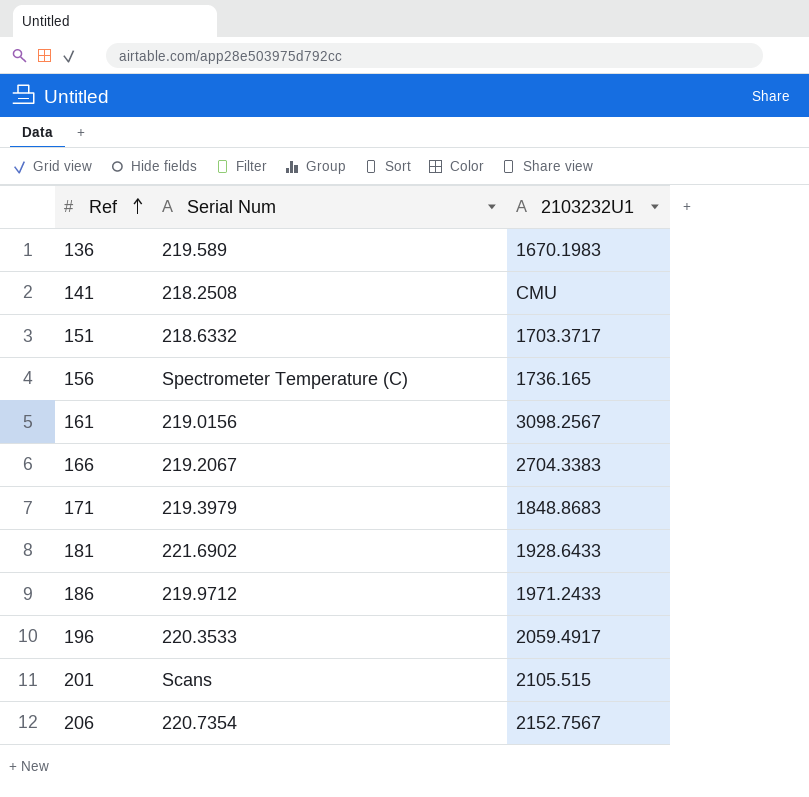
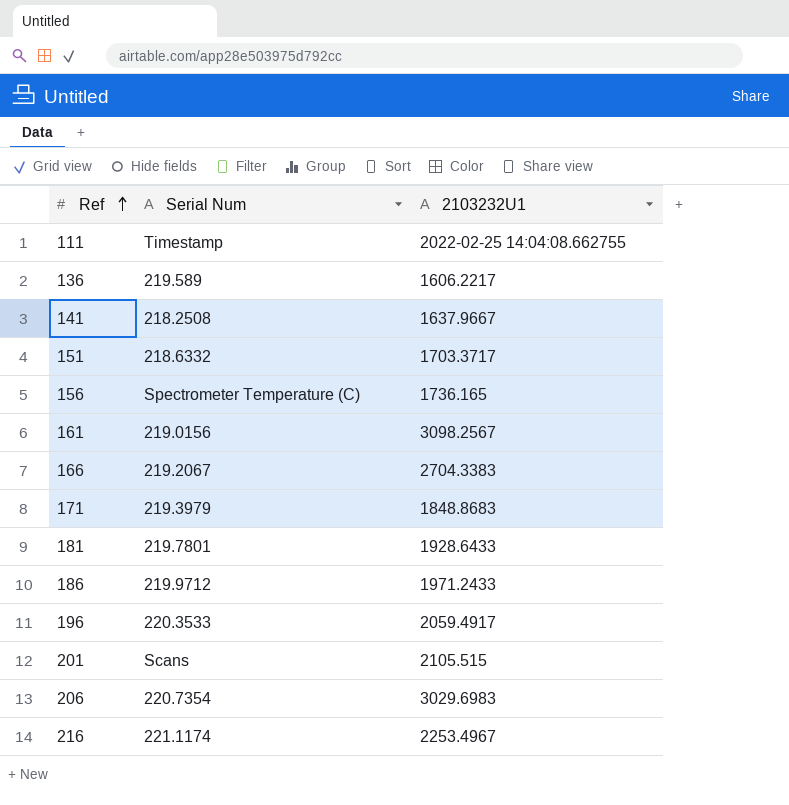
row 111: none -> Timestamp | 2022-02-25 14:04:08.662755
136 | 2103232U1: 1670.1983 -> 1606.2217
141 | 2103232U1: CMU -> 1637.9667
181 | Serial Num: 221.6902 -> 219.7801
206 | 2103232U1: 2152.7567 -> 3029.6983
row 216: none -> 221.1174 | 2253.4967

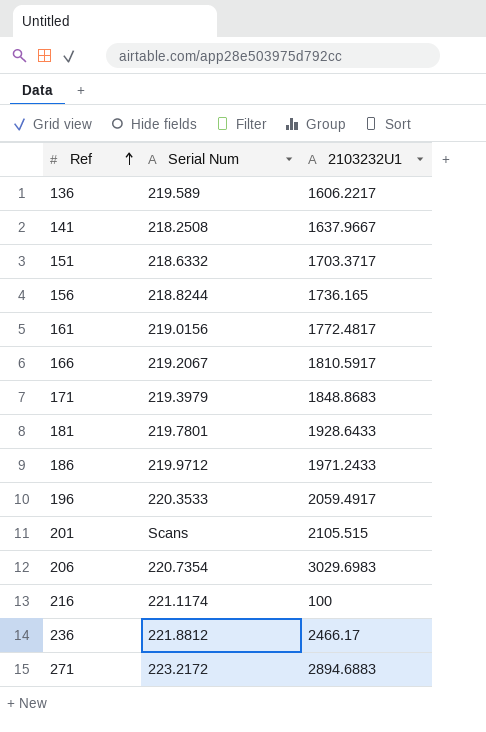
row 111: Timestamp | 2022-02-25 14:04:08.662755 -> none
156 | Serial Num: Spectrometer Temperature (C) -> 218.8244
161 | 2103232U1: 3098.2567 -> 1772.4817
166 | 2103232U1: 2704.3383 -> 1810.5917
216 | 2103232U1: 2253.4967 -> 100
row 236: none -> 221.8812 | 2466.17
row 271: none -> 223.2172 | 2894.6883

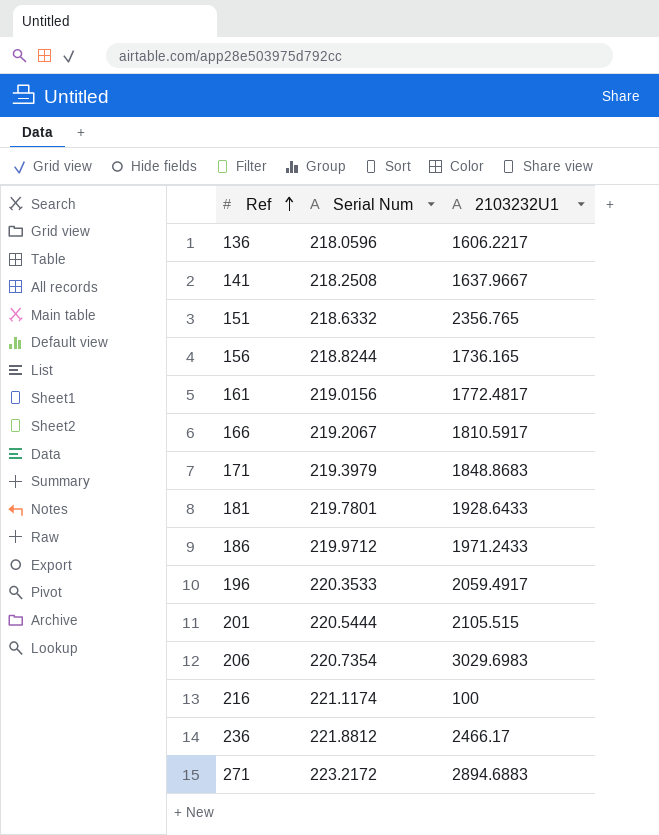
136 | Serial Num: 219.589 -> 218.0596
151 | 2103232U1: 1703.3717 -> 2356.765
201 | Serial Num: Scans -> 220.5444

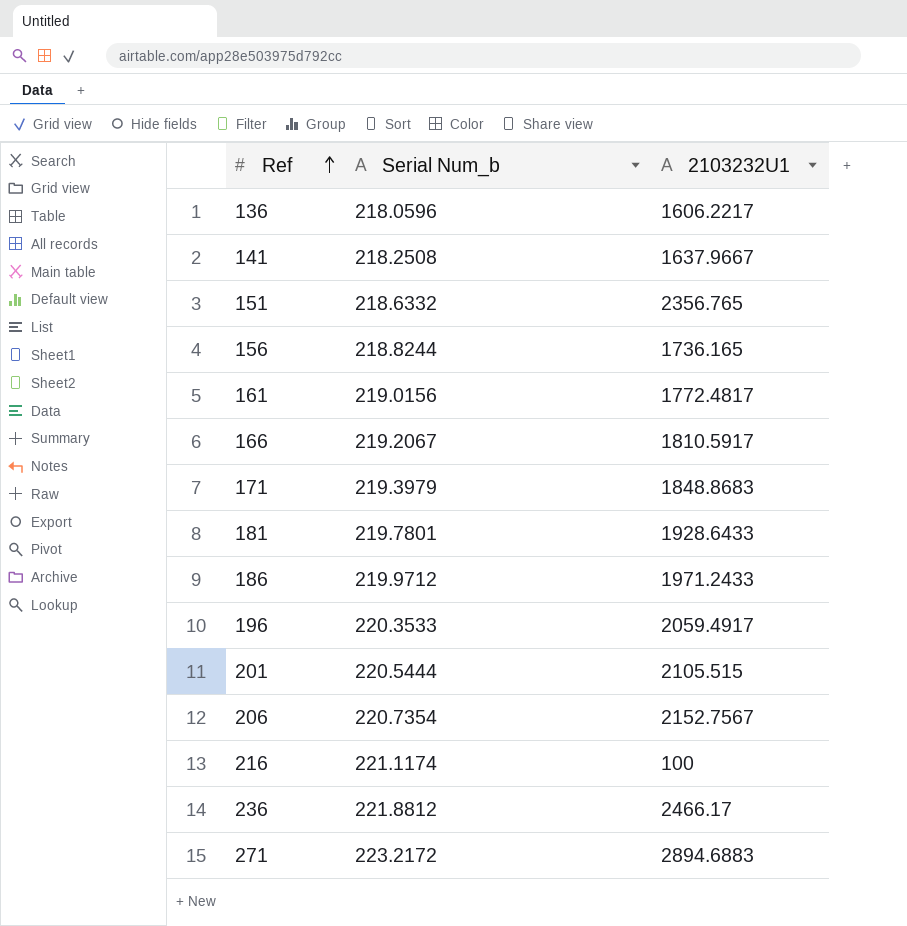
column name: Serial Num -> Serial Num_b
206 | 2103232U1: 3029.6983 -> 2152.7567

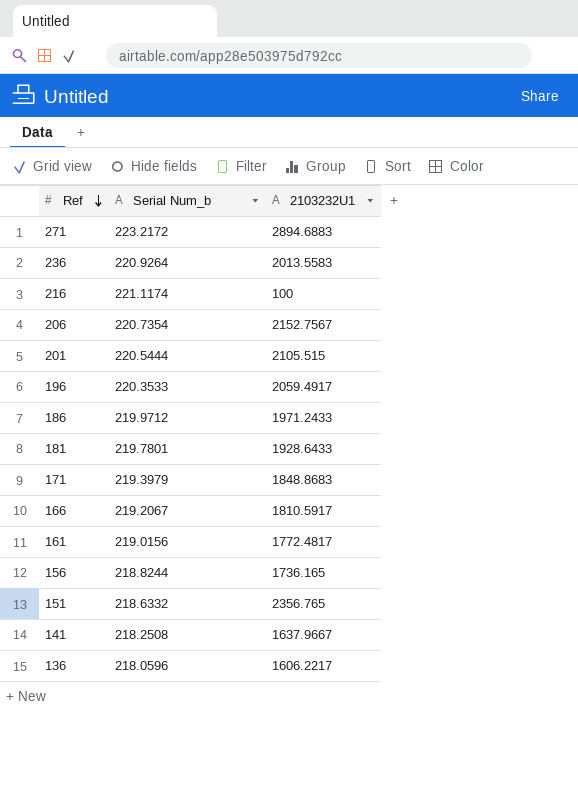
row order: Ref ascending -> Ref descending
236 | Serial Num_b: 221.8812 -> 220.9264
236 | 2103232U1: 2466.17 -> 2013.5583

